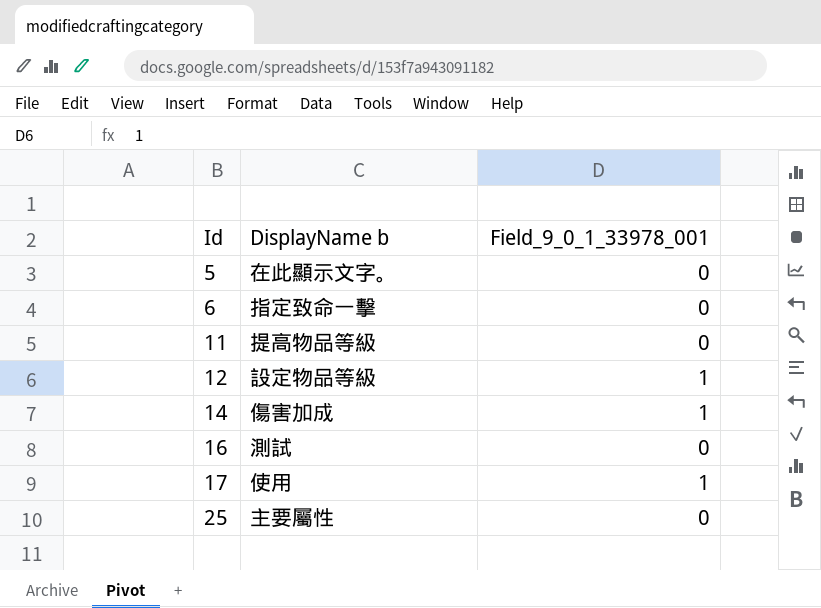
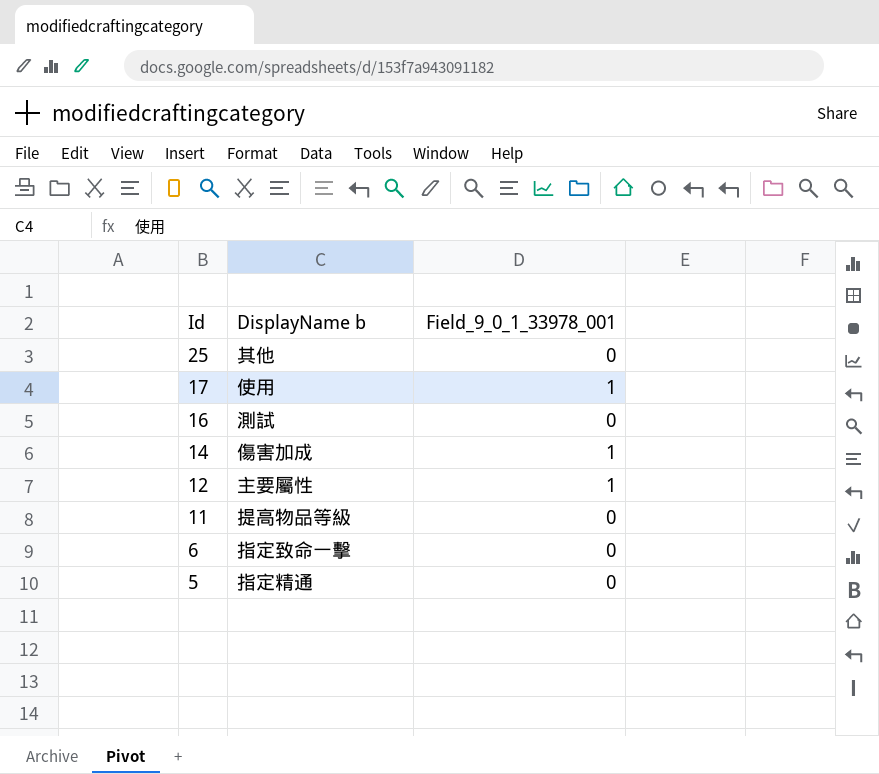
row order: Id ascending -> Id descending
25 | DisplayName b: 主要屬性 -> 其他
12 | DisplayName b: 設定物品等級 -> 主要屬性
5 | DisplayName b: 在此顯示文字。 -> 指定精通

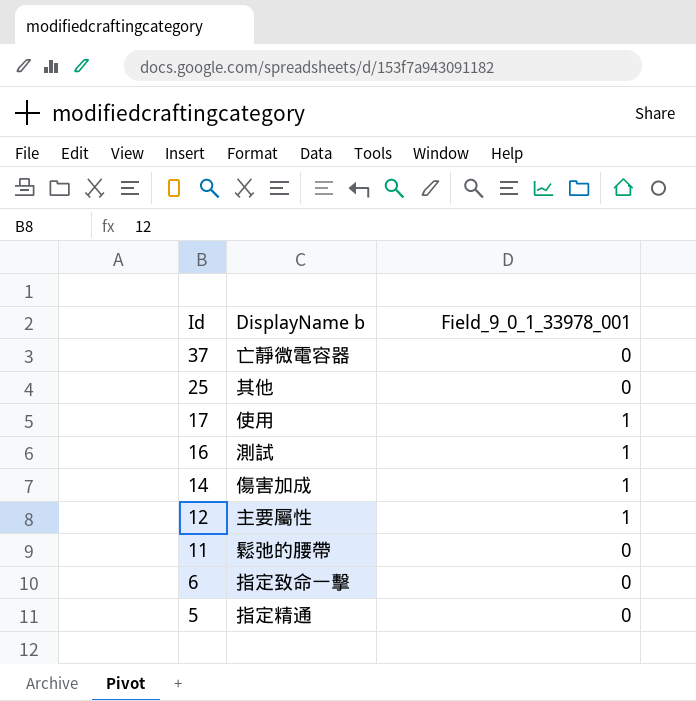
row 37: none -> 亡靜微電容器 | 0
16 | Field_9_0_1_33978_001: 0 -> 1
11 | DisplayName b: 提高物品等級 -> 鬆弛的腰帶

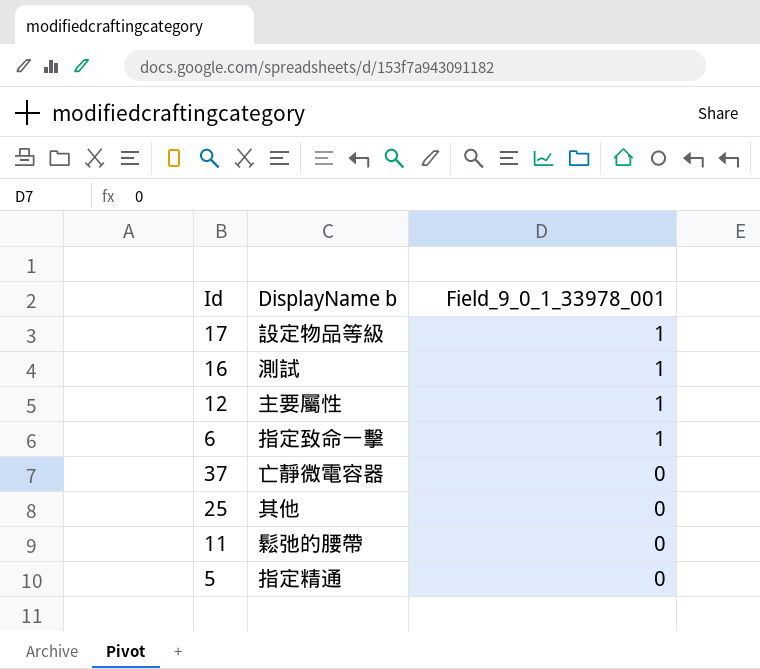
row order: Id descending -> Field_9_0_1_33978_001 descending
row 14: 傷害加成 | 1 -> none
17 | DisplayName b: 使用 -> 設定物品等級
6 | Field_9_0_1_33978_001: 0 -> 1

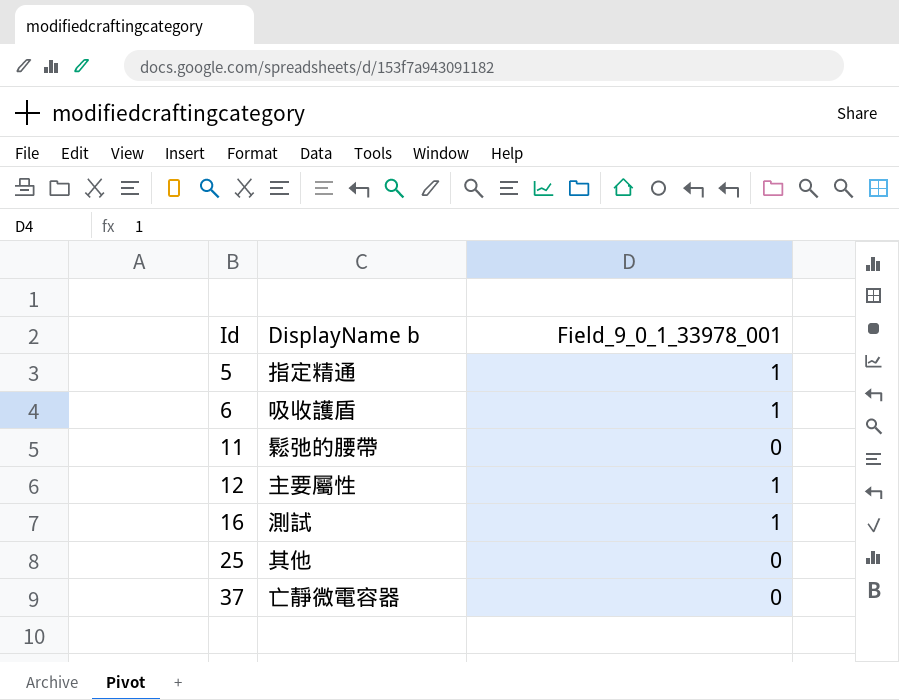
row order: Field_9_0_1_33978_001 descending -> Id ascending
row 17: 設定物品等級 | 1 -> none
5 | Field_9_0_1_33978_001: 0 -> 1
6 | DisplayName b: 指定致命一擊 -> 吸收護盾

